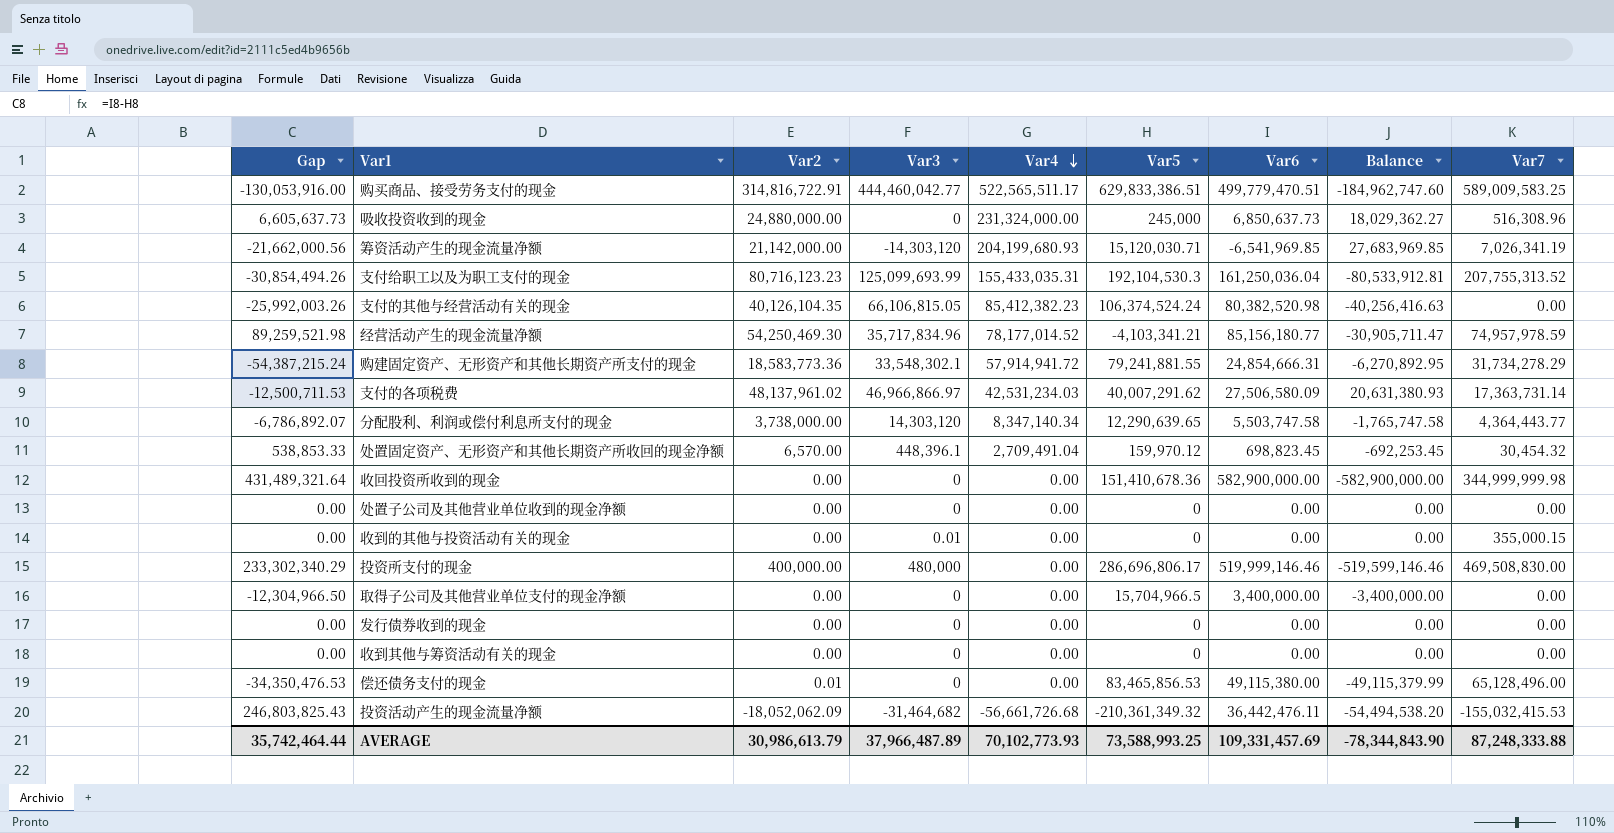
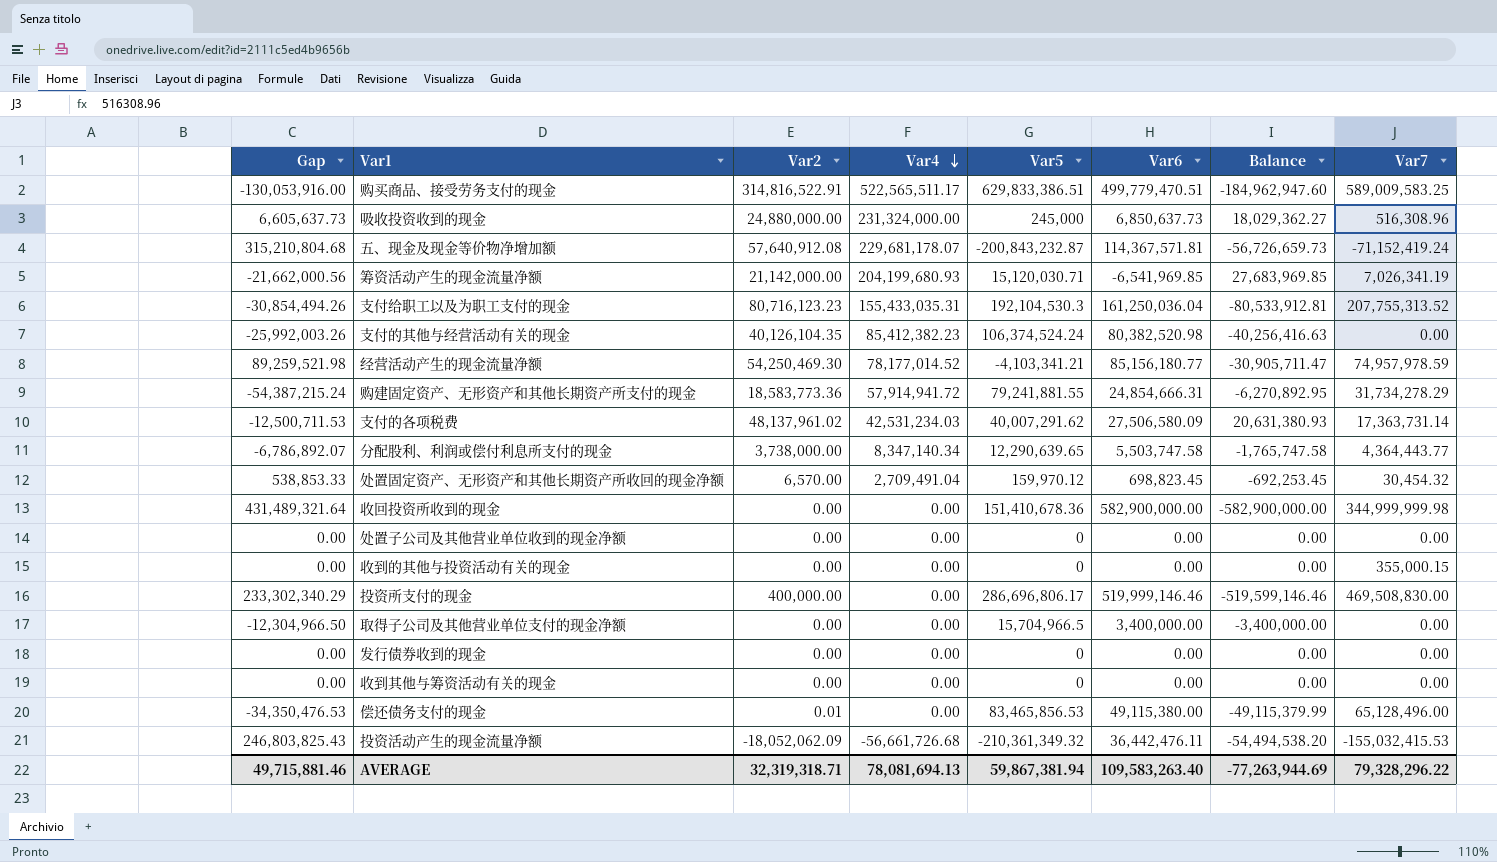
column Var3 | position: 4 -> none
购买商品、接受劳务支付的现金 | Var2: 314,816,722.91 -> 314,816,522.91
购买商品、接受劳务支付的现金 | Balance: -184,962,747.60 -> -184,962,947.60
row 五、现金及现金等价物净增加额: none -> 315,210,804.68 | 57,640,912.08 | 229,681,178.07 | -200,843,232.87 | 114,367,571.81 | -56,726,659.73 | -71,152,419.24
AVERAGE | Gap: 35,742,464.44 -> 49,715,881.46
AVERAGE | Var2: 30,986,613.79 -> 32,319,318.71
AVERAGE | Var4: 70,102,773.93 -> 78,081,694.13
AVERAGE | Var5: 73,588,993.25 -> 59,867,381.94
AVERAGE | Var6: 109,331,457.69 -> 109,583,263.40
AVERAGE | Balance: -78,344,843.90 -> -77,263,944.69
AVERAGE | Var7: 87,248,333.88 -> 79,328,296.22

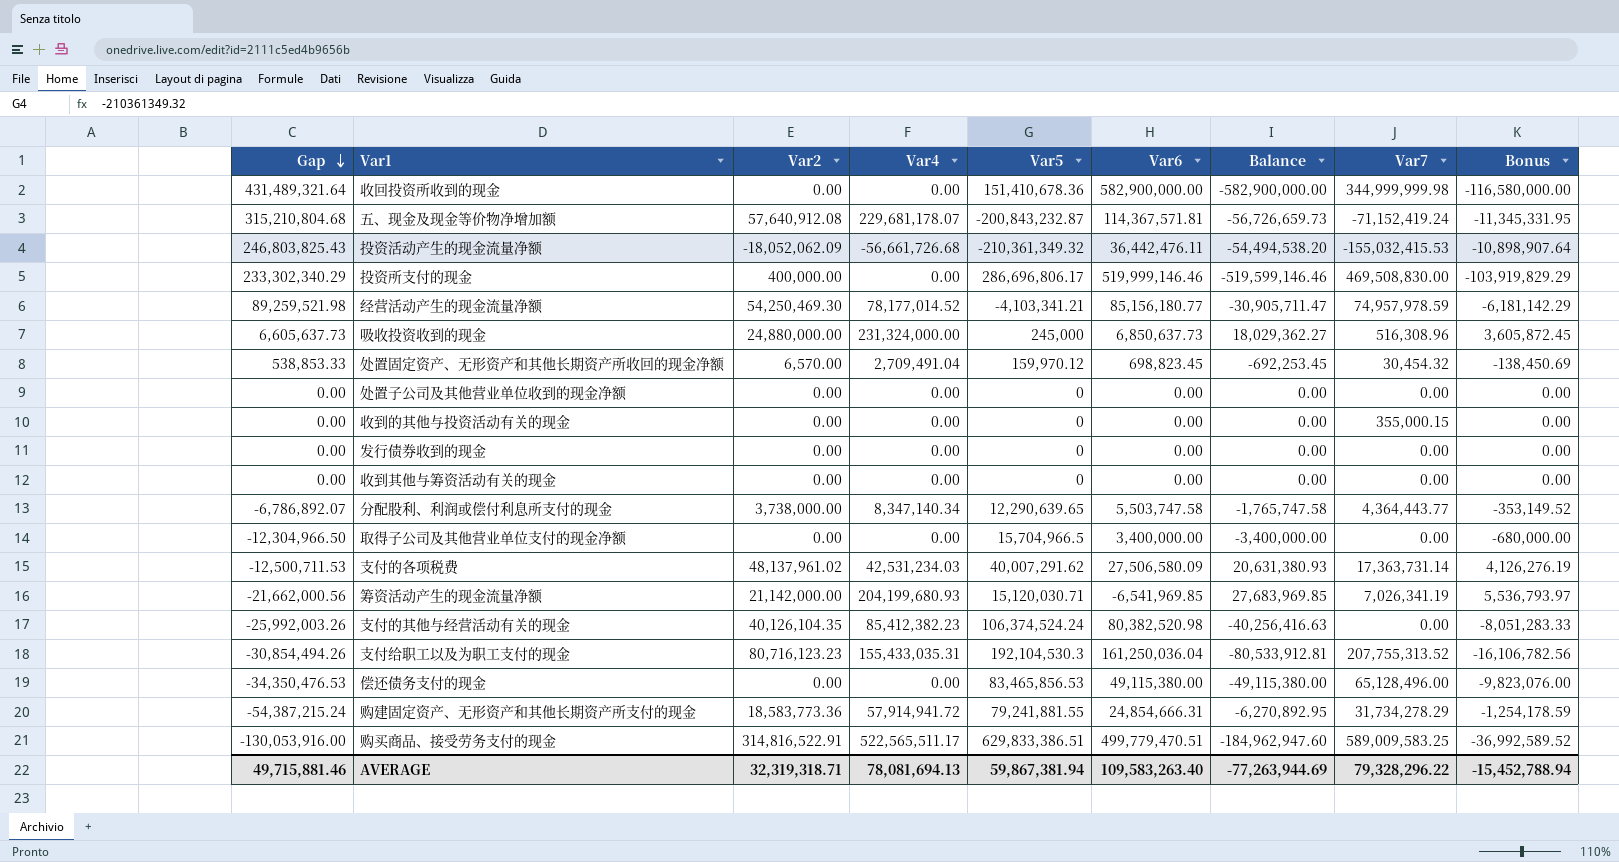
row order: Var4 descending -> Gap descending
column Bonus | formula: none -> [Balance] * 0.2
偿还债务支付的现金 | Var2: 0.01 -> 0.00
偿还债务支付的现金 | Balance: -49,115,379.99 -> -49,115,380.00

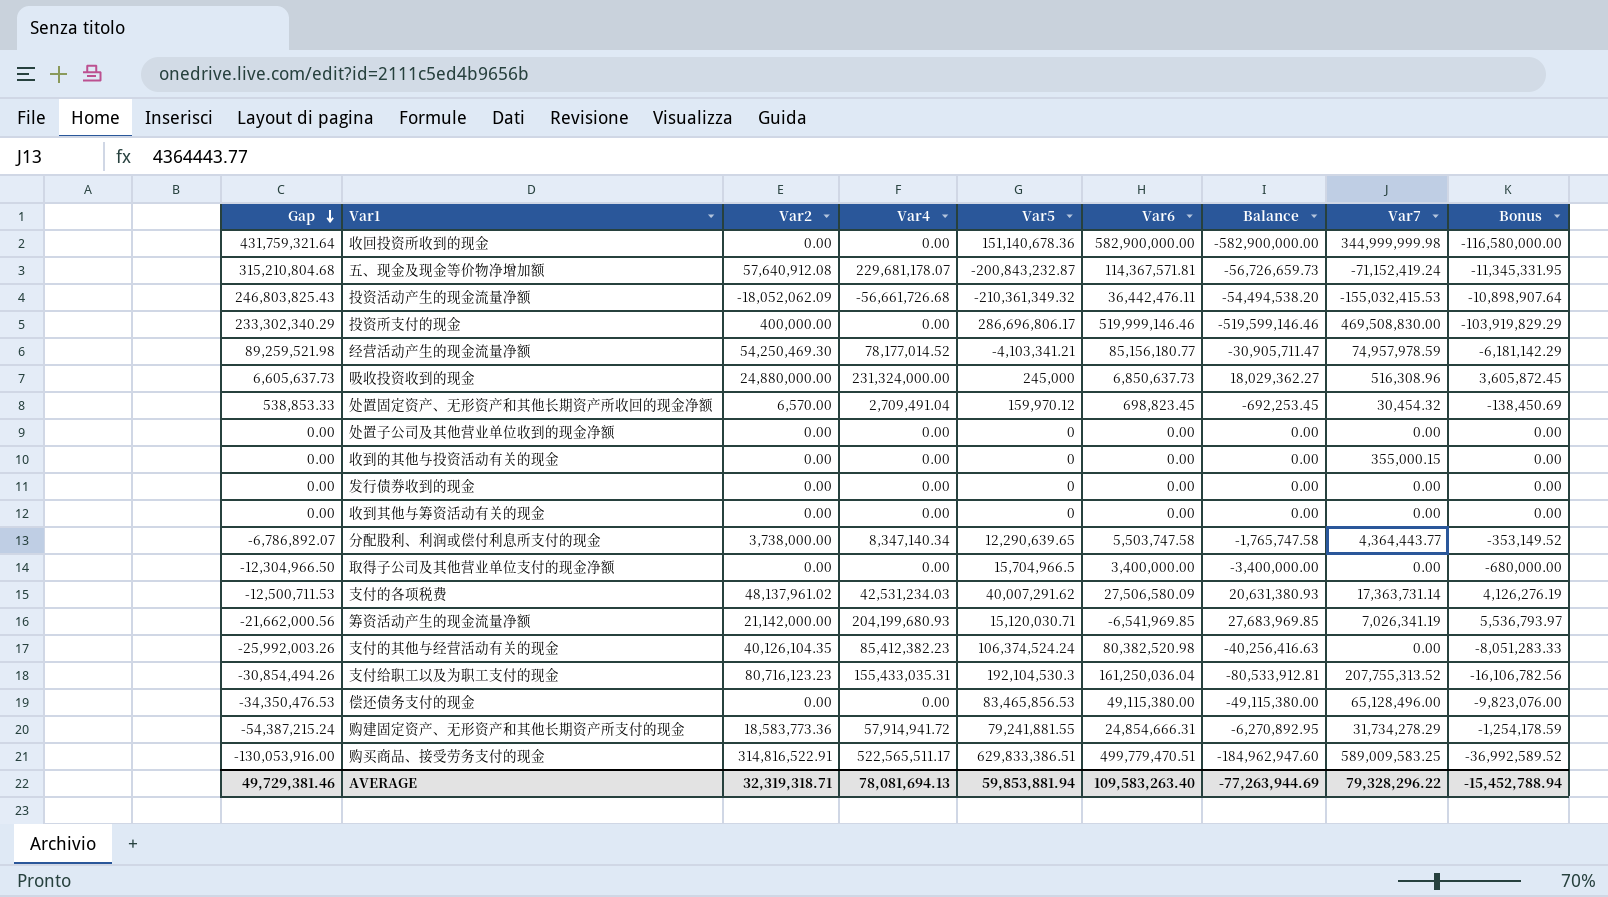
收回投资所收到的现金 | Gap: 431,489,321.64 -> 431,759,321.64
收回投资所收到的现金 | Var5: 151,410,678.36 -> 151,140,678.36
AVERAGE | Gap: 49,715,881.46 -> 49,729,381.46
AVERAGE | Var5: 59,867,381.94 -> 59,853,881.94

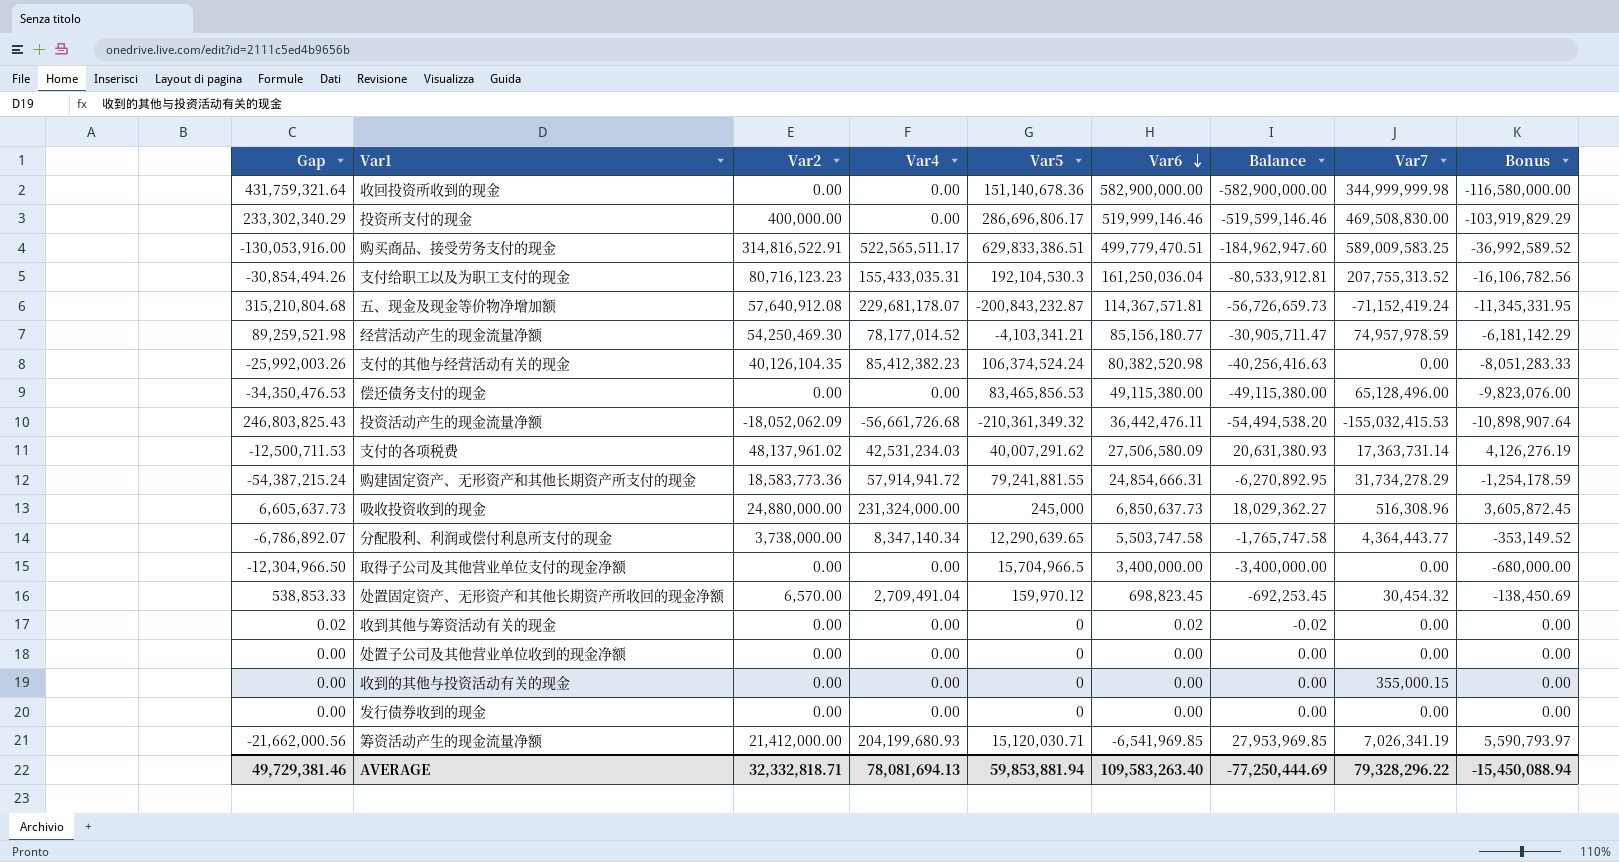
row order: Gap descending -> Var6 descending
收到其他与筹资活动有关的现金 | Gap: 0.00 -> 0.02
收到其他与筹资活动有关的现金 | Var6: 0.00 -> 0.02
收到其他与筹资活动有关的现金 | Balance: 0.00 -> -0.02
筹资活动产生的现金流量净额 | Var2: 21,142,000.00 -> 21,412,000.00
筹资活动产生的现金流量净额 | Balance: 27,683,969.85 -> 27,953,969.85
筹资活动产生的现金流量净额 | Bonus: 5,536,793.97 -> 5,590,793.97
AVERAGE | Var2: 32,319,318.71 -> 32,332,818.71
AVERAGE | Balance: -77,263,944.69 -> -77,250,444.69
AVERAGE | Bonus: -15,452,788.94 -> -15,450,088.94

